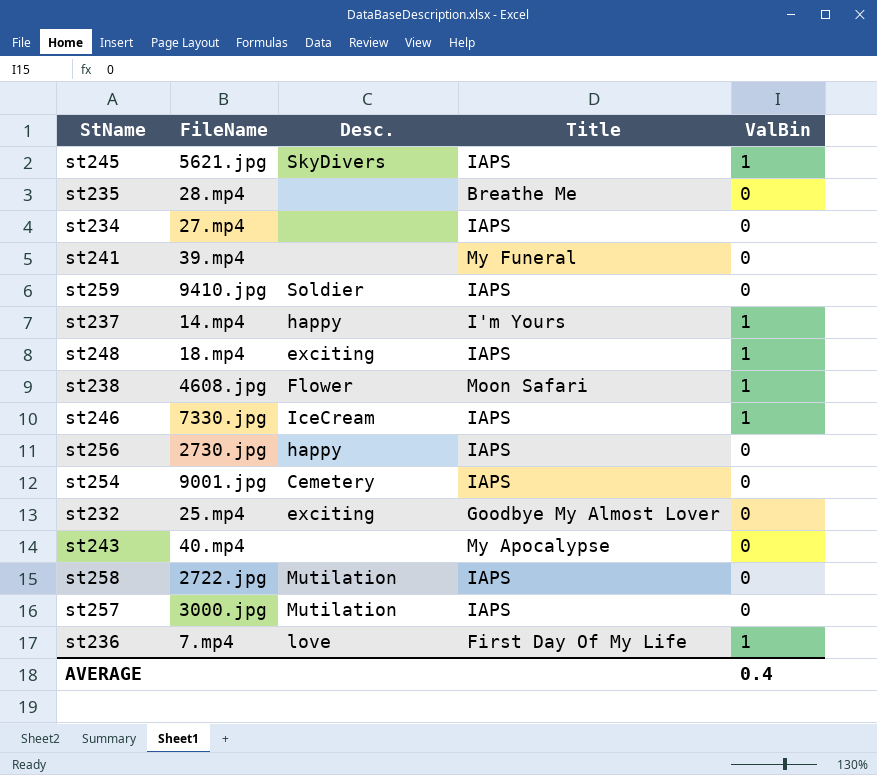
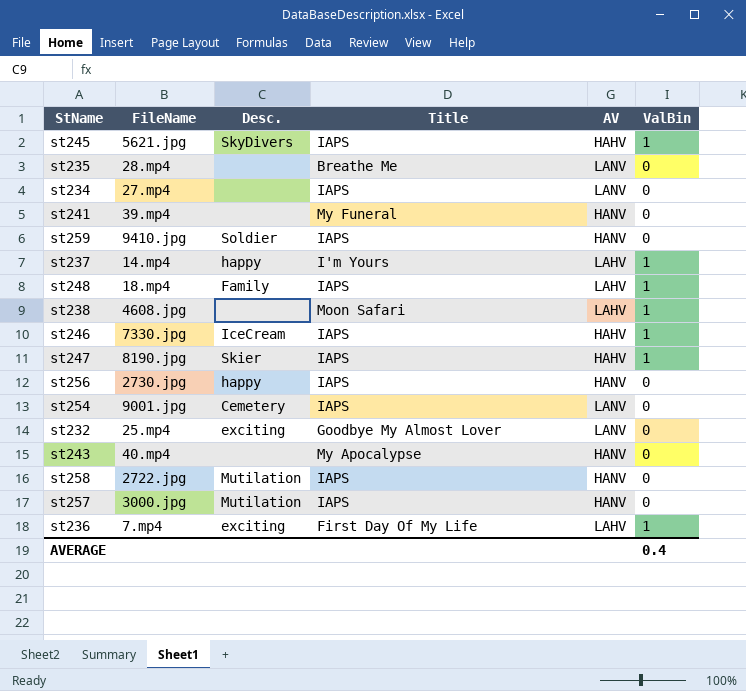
column AV | position: none -> 5
st248 | Desc.: exciting -> Family
st238 | Desc.: Flower -> none
row st247: none -> 8190.jpg | Skier | IAPS | HAHV | 1
st236 | Desc.: love -> exciting

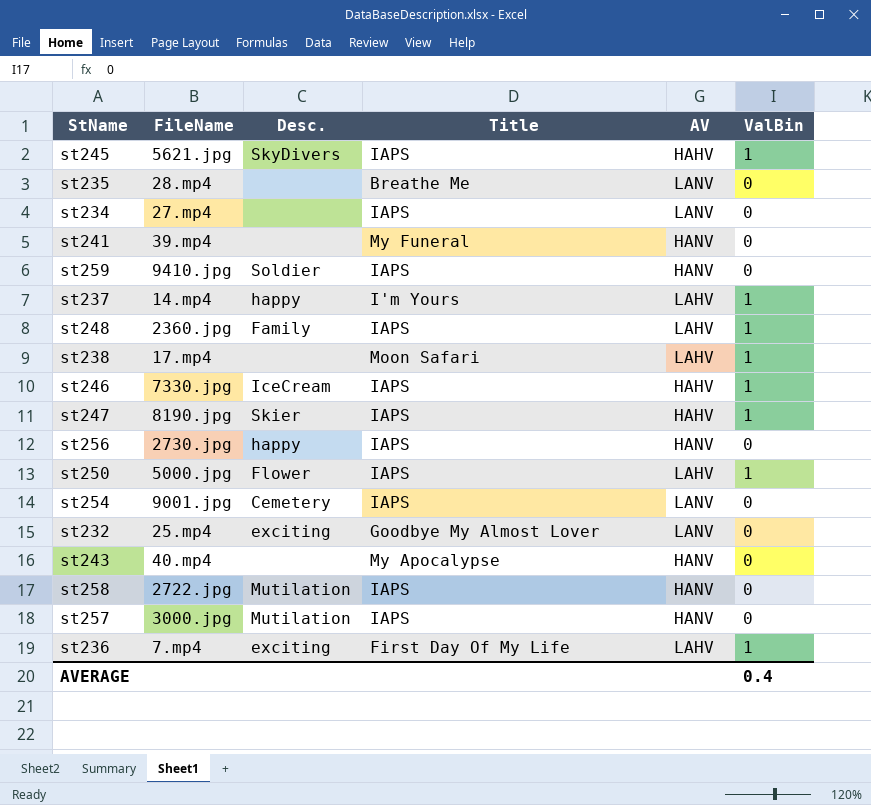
st248 | FileName: 18.mp4 -> 2360.jpg
st238 | FileName: 4608.jpg -> 17.mp4
row st250: none -> 5000.jpg | Flower | IAPS | LAHV | 1

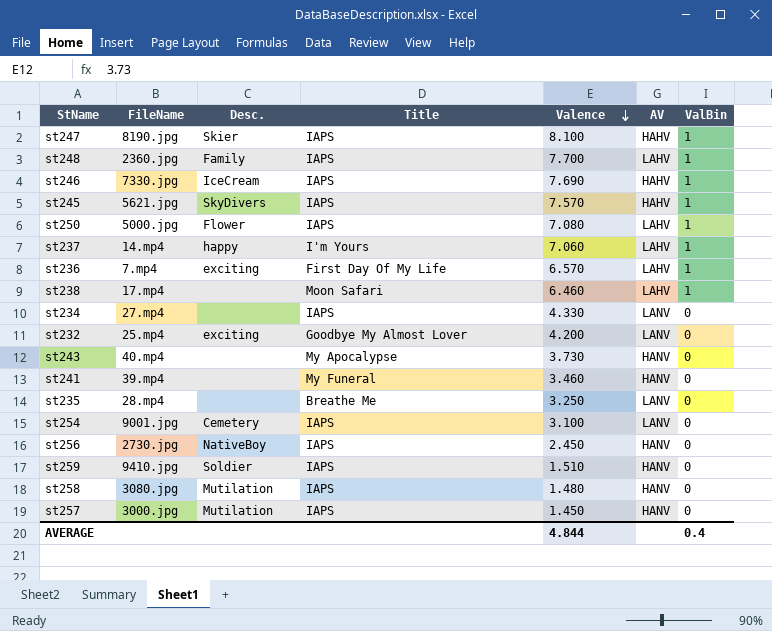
row order: none -> Valence descending
column Valence | position: none -> 5
st256 | Desc.: happy -> NativeBoy
st258 | FileName: 2722.jpg -> 3080.jpg

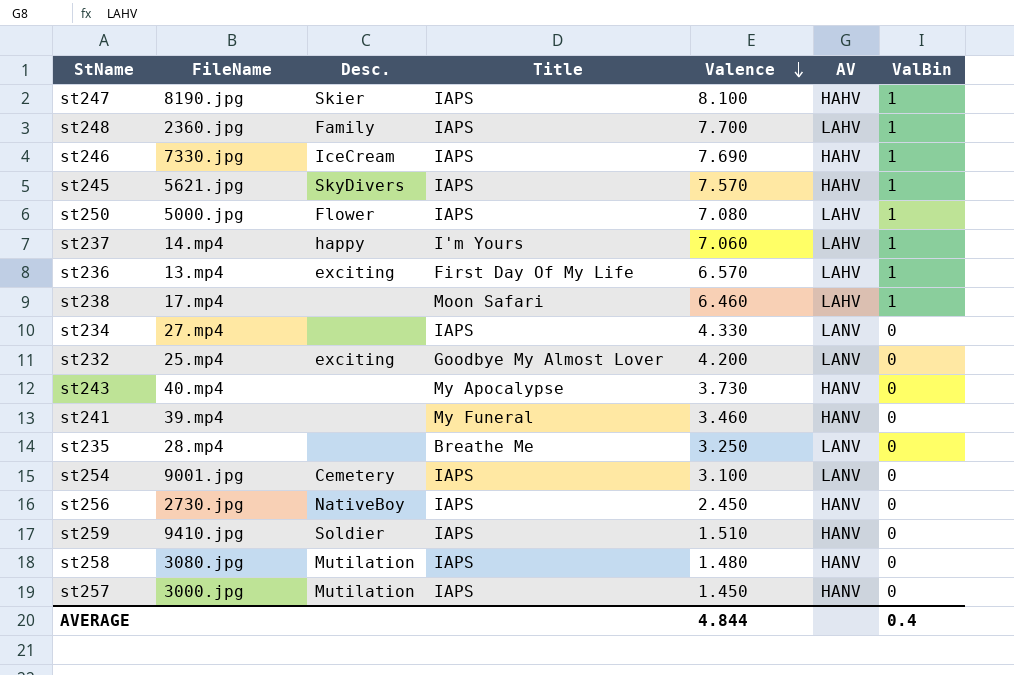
st236 | FileName: 7.mp4 -> 13.mp4

